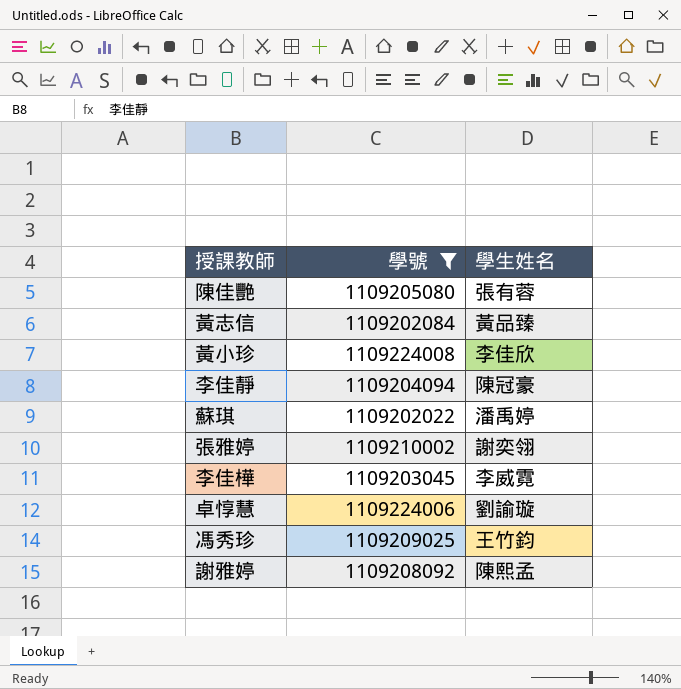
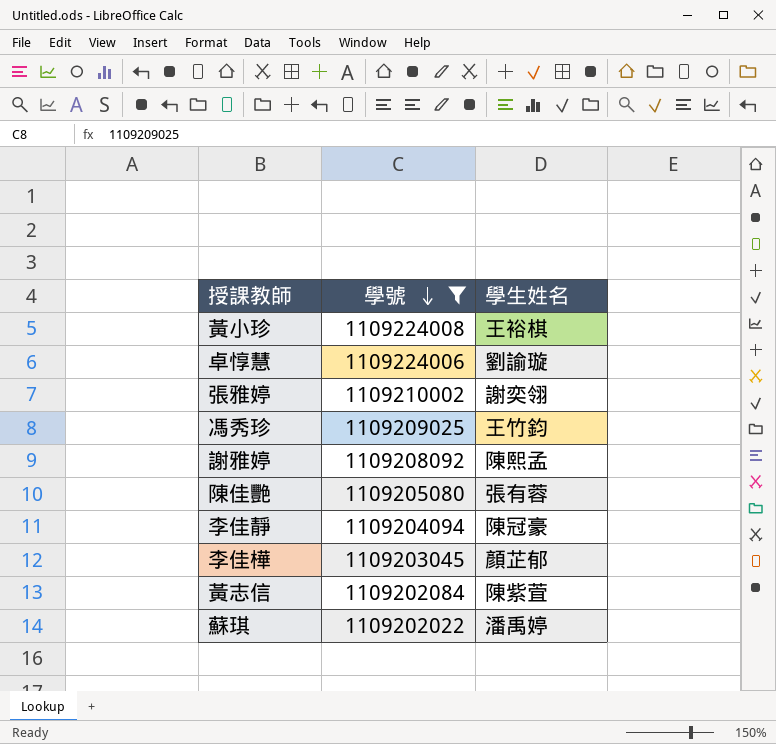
row order: none -> 學號 descending
黃小珍 | 學生姓名: 李佳欣 -> 王裕棋
李佳樺 | 學生姓名: 李威霓 -> 顏芷郁
黃志信 | 學生姓名: 黃品臻 -> 陳紫萓

